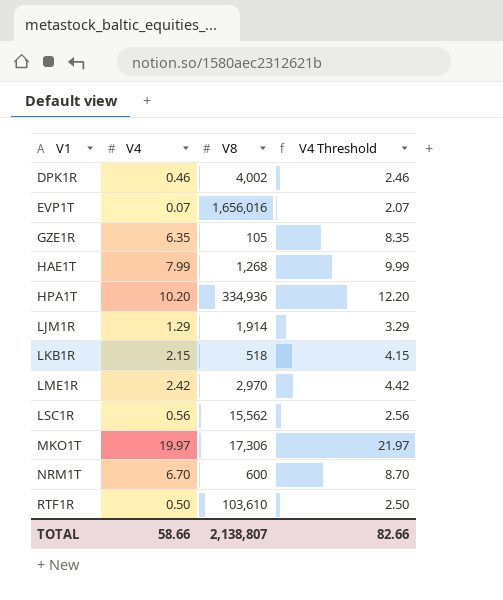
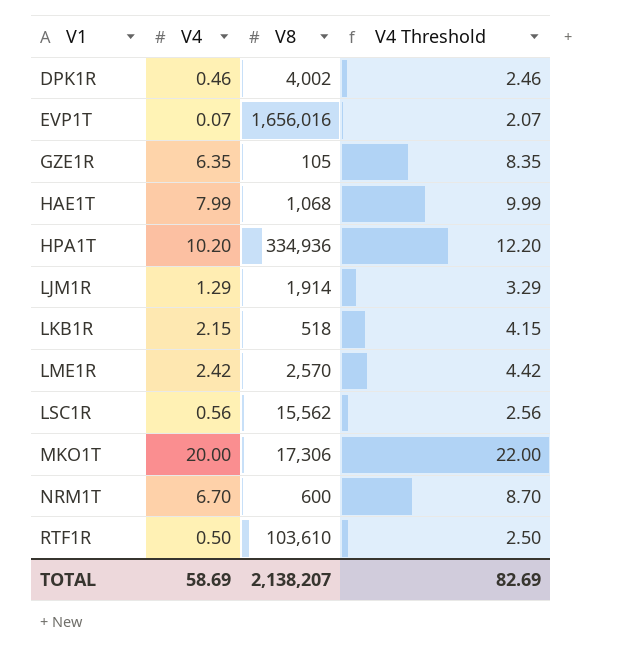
HAE1T | V8: 1,268 -> 1,068
LME1R | V8: 2,970 -> 2,570
MKO1T | V4: 19.97 -> 20.00
MKO1T | V4 Threshold: 21.97 -> 22.00
TOTAL | V4: 58.66 -> 58.69
TOTAL | V8: 2,138,807 -> 2,138,207
TOTAL | V4 Threshold: 82.66 -> 82.69

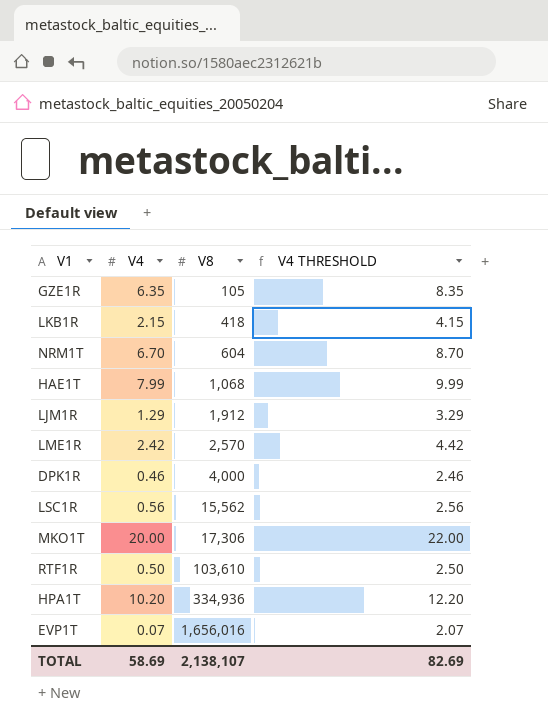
row order: V1 ascending -> V8 ascending
column name: V4 Threshold -> V4 THRESHOLD
LKB1R | V8: 518 -> 418
NRM1T | V8: 600 -> 604
LJM1R | V8: 1,914 -> 1,912
DPK1R | V8: 4,002 -> 4,000
TOTAL | V8: 2,138,207 -> 2,138,107

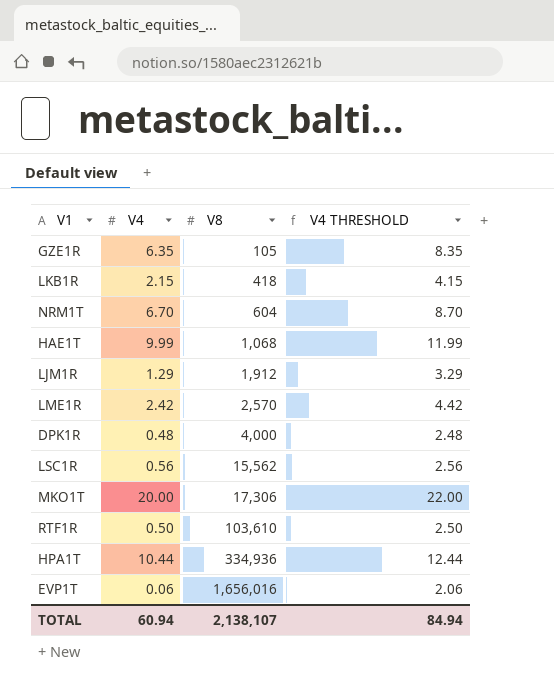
HAE1T | V4: 7.99 -> 9.99
HAE1T | V4 THRESHOLD: 9.99 -> 11.99
DPK1R | V4: 0.46 -> 0.48
DPK1R | V4 THRESHOLD: 2.46 -> 2.48
HPA1T | V4: 10.20 -> 10.44
HPA1T | V4 THRESHOLD: 12.20 -> 12.44
EVP1T | V4: 0.07 -> 0.06
EVP1T | V4 THRESHOLD: 2.07 -> 2.06
TOTAL | V4: 58.69 -> 60.94
TOTAL | V4 THRESHOLD: 82.69 -> 84.94

